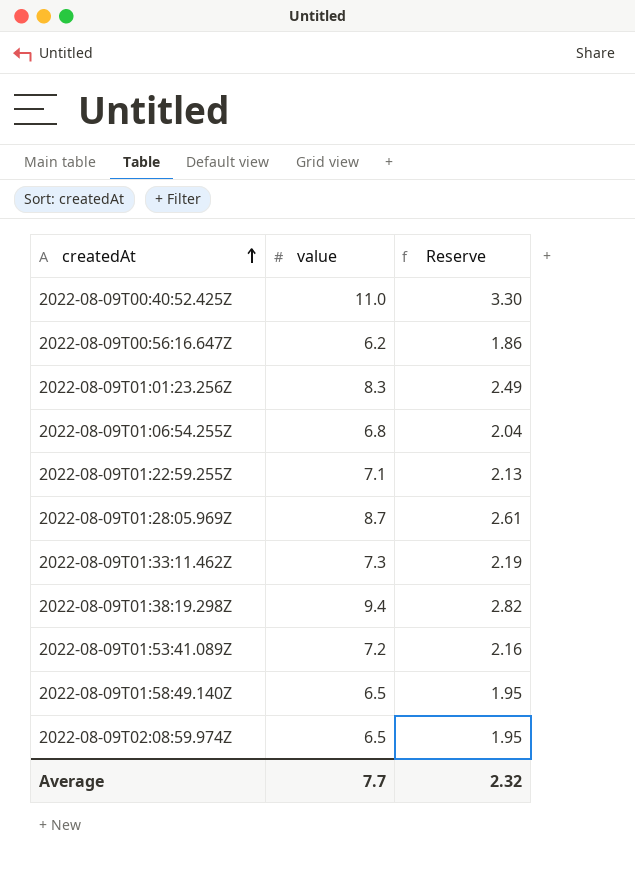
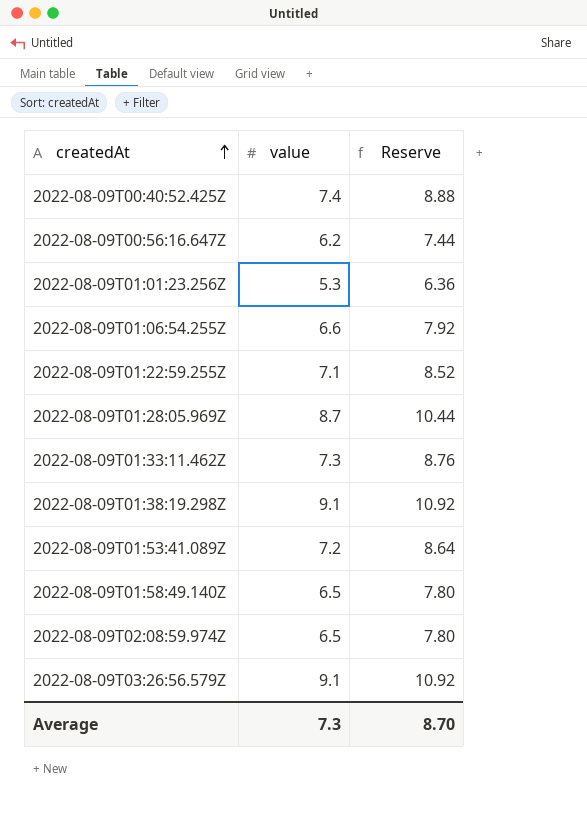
column Reserve | formula: [value] * 0.3 -> [value] * 1.2
2022-08-09T00:40:52.425Z | value: 11.0 -> 7.4
2022-08-09T01:01:23.256Z | value: 8.3 -> 5.3
2022-08-09T01:06:54.255Z | value: 6.8 -> 6.6
2022-08-09T01:38:19.298Z | value: 9.4 -> 9.1
row 2022-08-09T03:26:56.579Z: none -> 9.1 | 10.92
Average | value: 7.7 -> 7.3
Average | Reserve: 2.32 -> 8.70

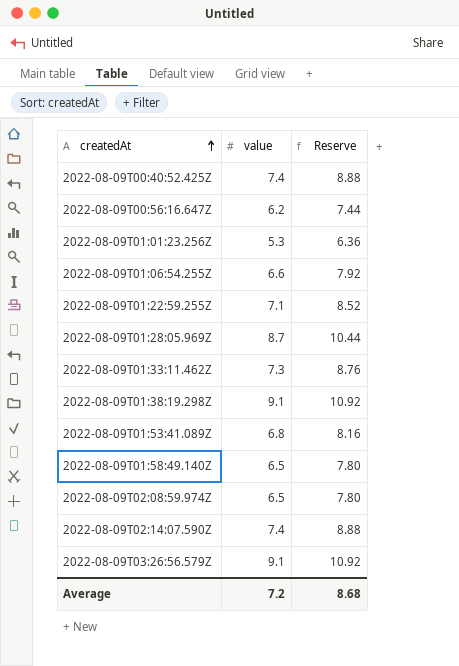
2022-08-09T01:53:41.089Z | value: 7.2 -> 6.8
2022-08-09T01:53:41.089Z | Reserve: 8.64 -> 8.16
row 2022-08-09T02:14:07.590Z: none -> 7.4 | 8.88
Average | value: 7.3 -> 7.2
Average | Reserve: 8.70 -> 8.68

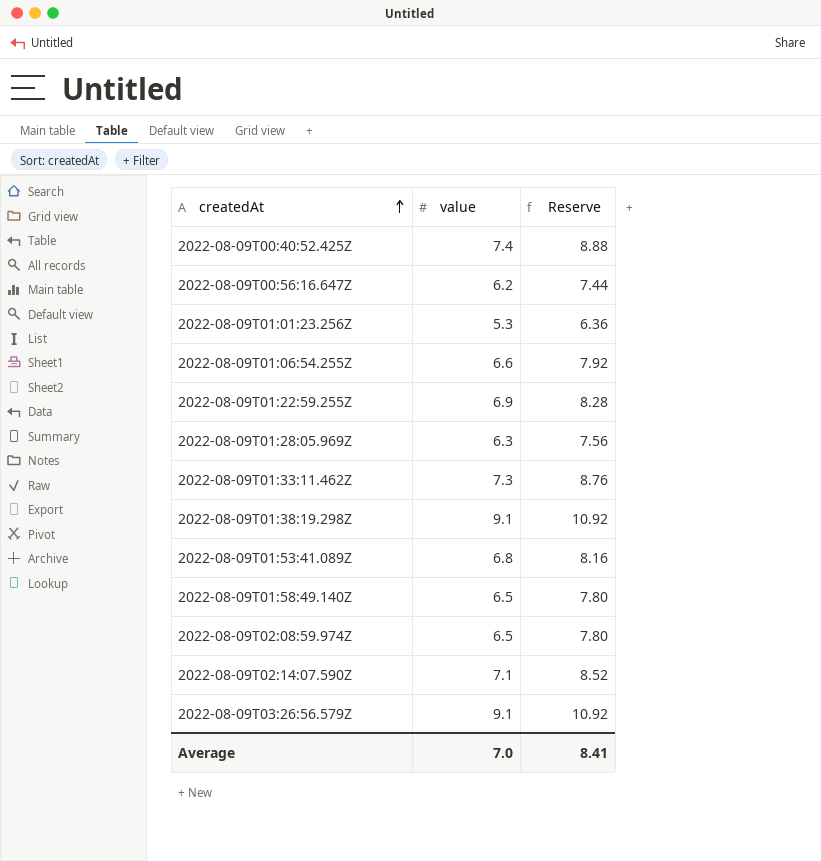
2022-08-09T01:22:59.255Z | value: 7.1 -> 6.9
2022-08-09T01:22:59.255Z | Reserve: 8.52 -> 8.28
2022-08-09T01:28:05.969Z | value: 8.7 -> 6.3
2022-08-09T01:28:05.969Z | Reserve: 10.44 -> 7.56
2022-08-09T02:14:07.590Z | value: 7.4 -> 7.1
2022-08-09T02:14:07.590Z | Reserve: 8.88 -> 8.52
Average | value: 7.2 -> 7.0
Average | Reserve: 8.68 -> 8.41

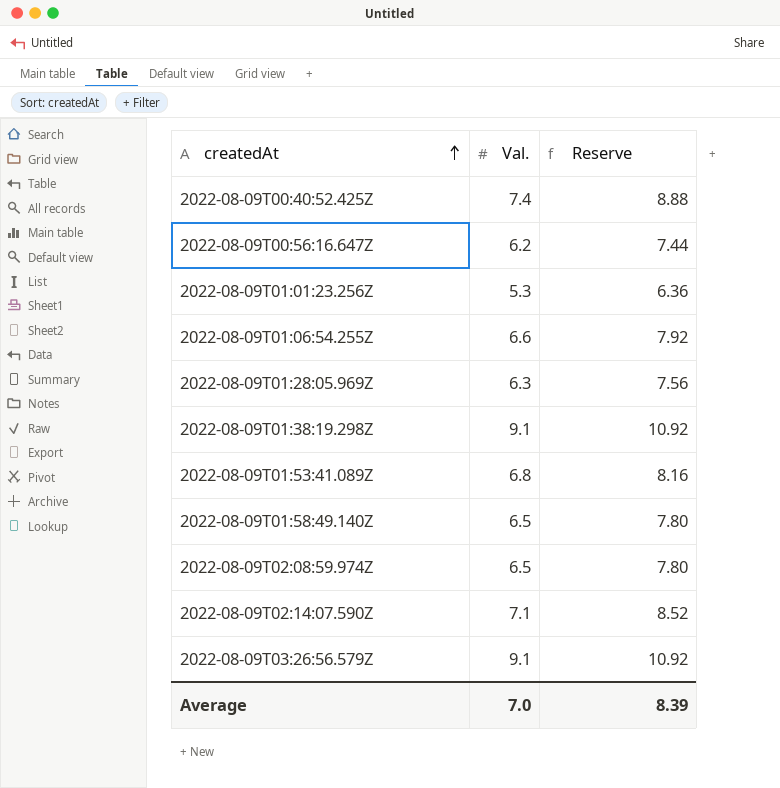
column name: value -> Val.
row 2022-08-09T01:22:59.255Z: 6.9 | 8.28 -> none
row 2022-08-09T01:33:11.462Z: 7.3 | 8.76 -> none
Average | Reserve: 8.41 -> 8.39

